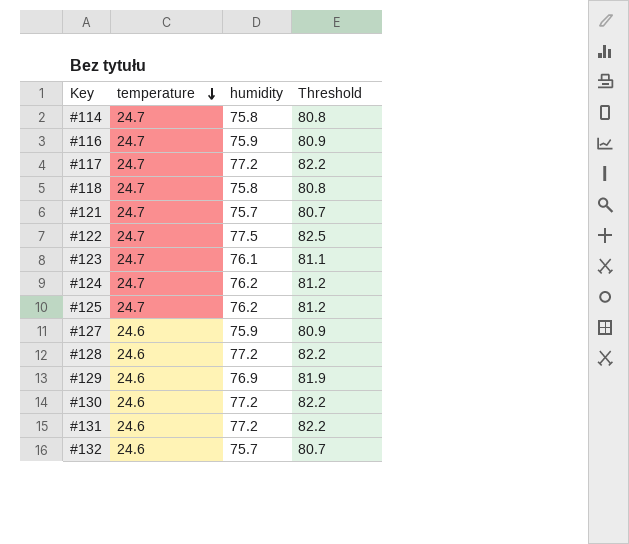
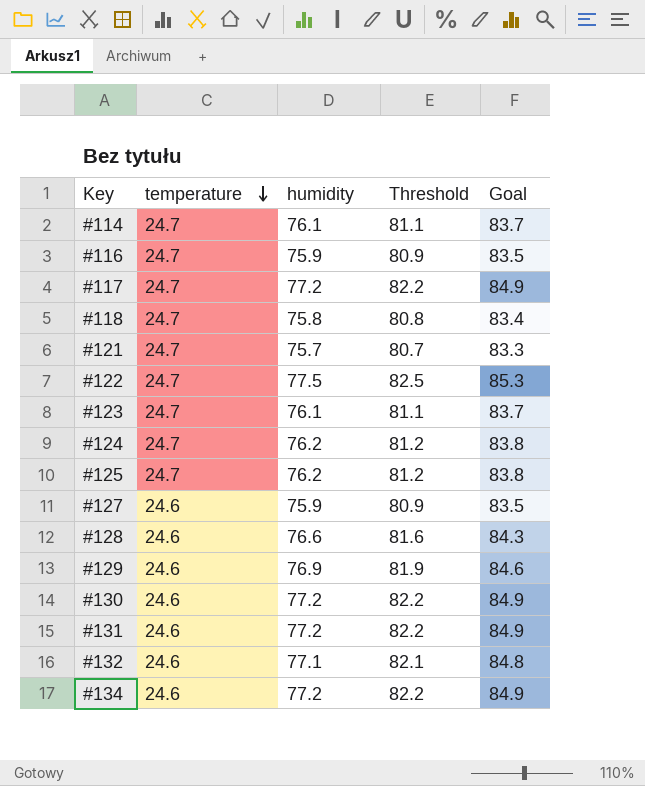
column Goal | formula: none -> [humidity] * 1.1
#114 | humidity: 75.8 -> 76.1
#114 | Threshold: 80.8 -> 81.1
#128 | humidity: 77.2 -> 76.6
#128 | Threshold: 82.2 -> 81.6
#132 | humidity: 75.7 -> 77.1
#132 | Threshold: 80.7 -> 82.1
row #134: none -> 24.6 | 77.2 | 82.2 | 84.9

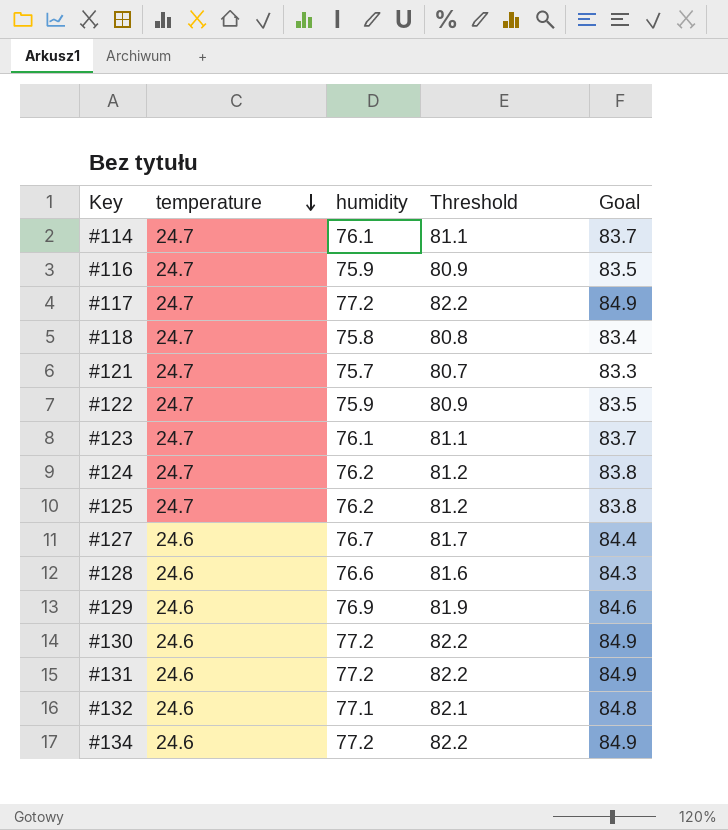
#122 | humidity: 77.5 -> 75.9
#122 | Threshold: 82.5 -> 80.9
#122 | Goal: 85.3 -> 83.5
#127 | humidity: 75.9 -> 76.7
#127 | Threshold: 80.9 -> 81.7
#127 | Goal: 83.5 -> 84.4

